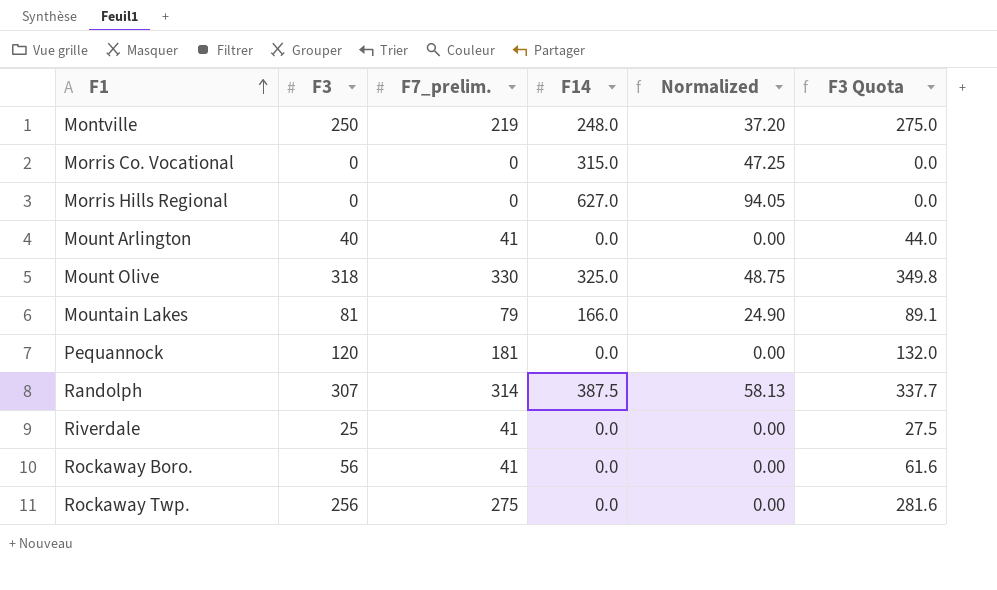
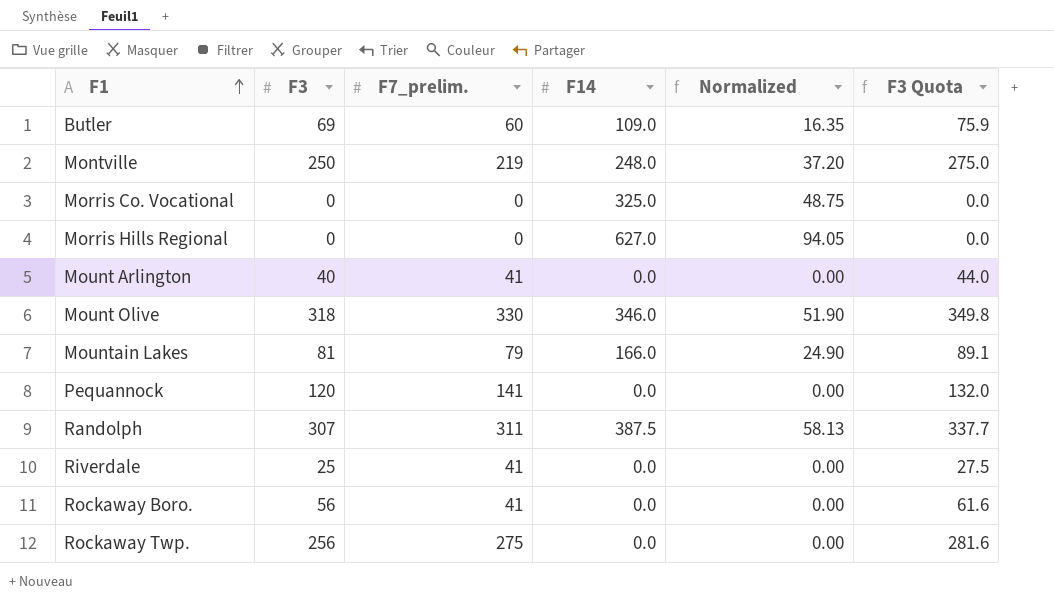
row Butler: none -> 69 | 60 | 109.0 | 16.35 | 75.9
Morris Co. Vocational | F14: 315.0 -> 325.0
Morris Co. Vocational | Normalized: 47.25 -> 48.75
Mount Olive | F14: 325.0 -> 346.0
Mount Olive | Normalized: 48.75 -> 51.90
Pequannock | F7_prelim.: 181 -> 141
Randolph | F7_prelim.: 314 -> 311

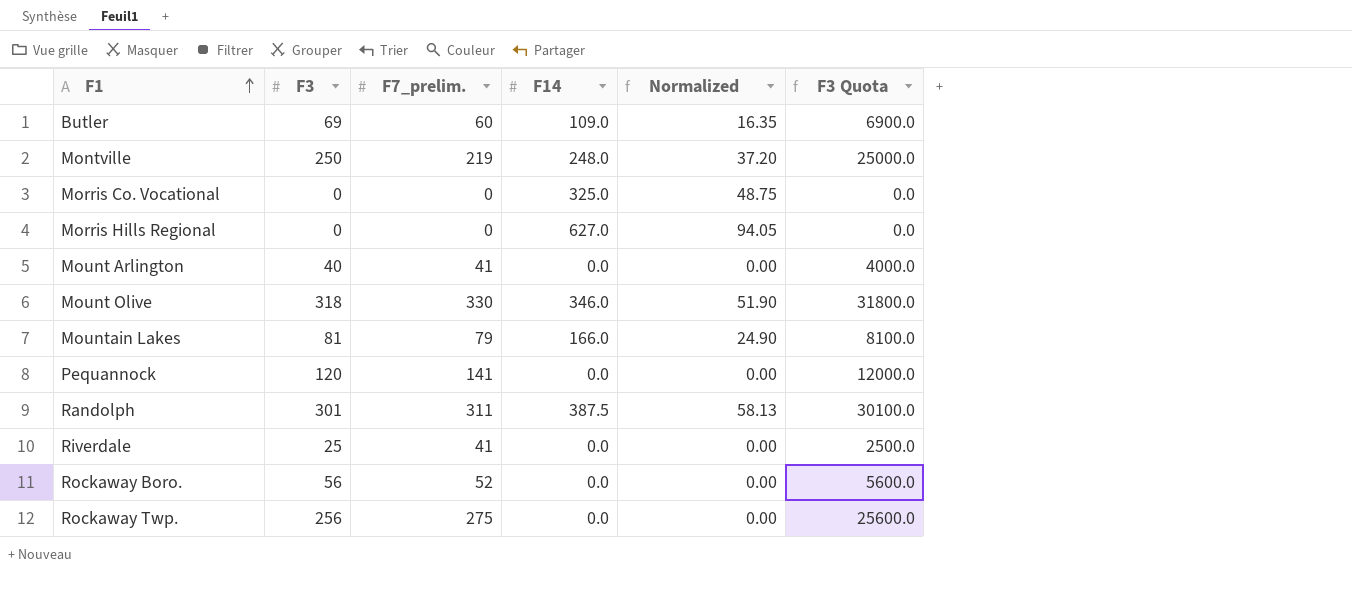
column F3 Quota | formula: [F3] * 1.1 -> [F3] * 100
Randolph | F3: 307 -> 301
Rockaway Boro. | F7_prelim.: 41 -> 52

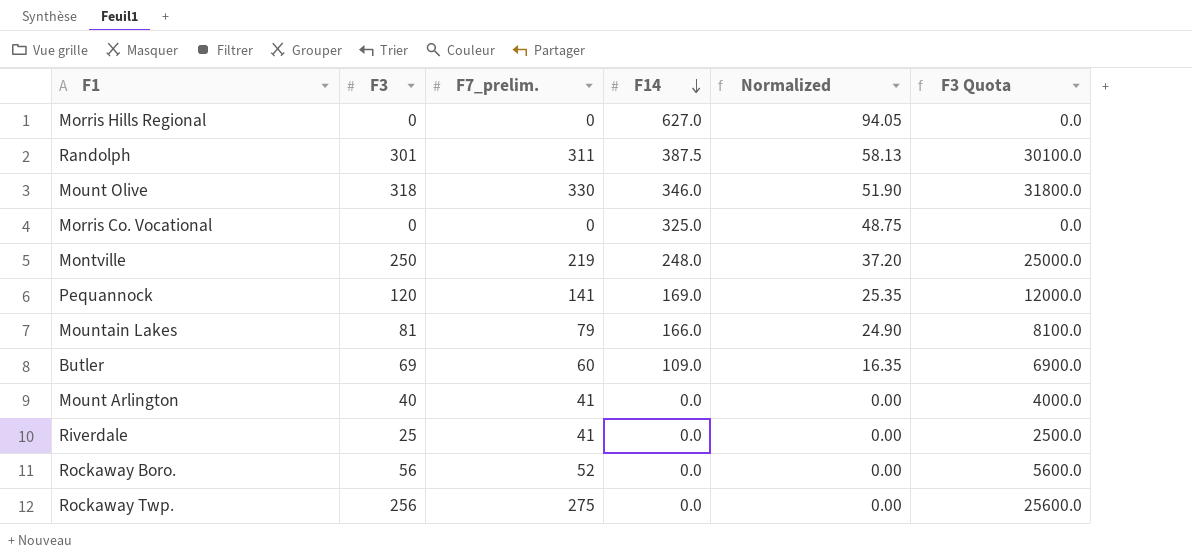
row order: F1 ascending -> F14 descending
Pequannock | F14: 0.0 -> 169.0
Pequannock | Normalized: 0.00 -> 25.35

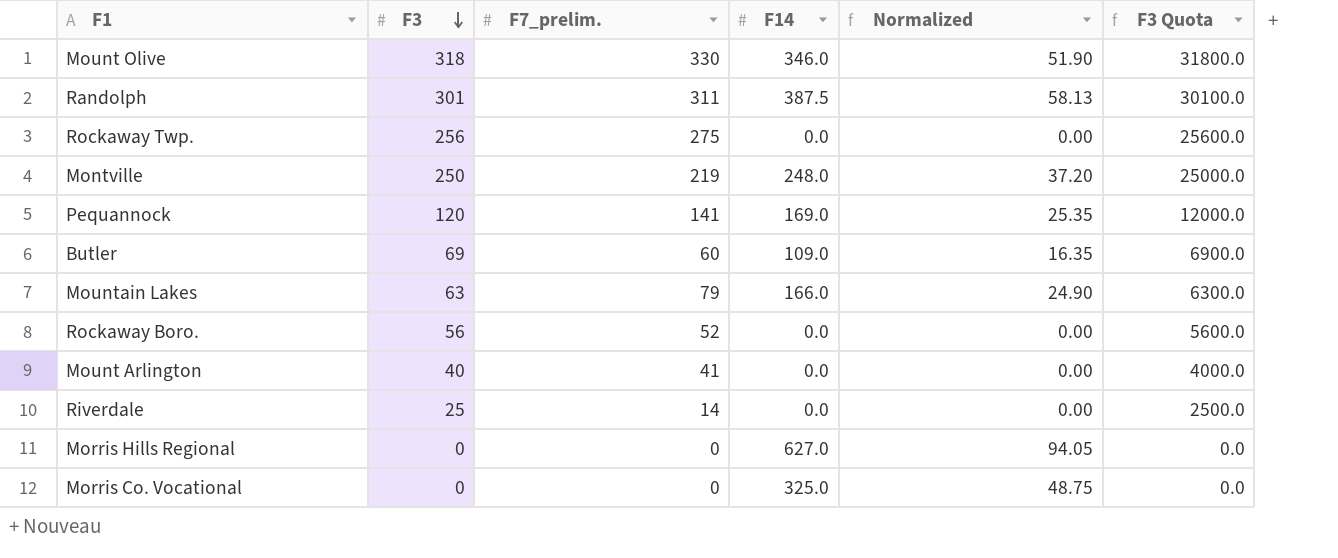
row order: F14 descending -> F3 descending
Mountain Lakes | F3: 81 -> 63
Mountain Lakes | F3 Quota: 8100.0 -> 6300.0
Riverdale | F7_prelim.: 41 -> 14

